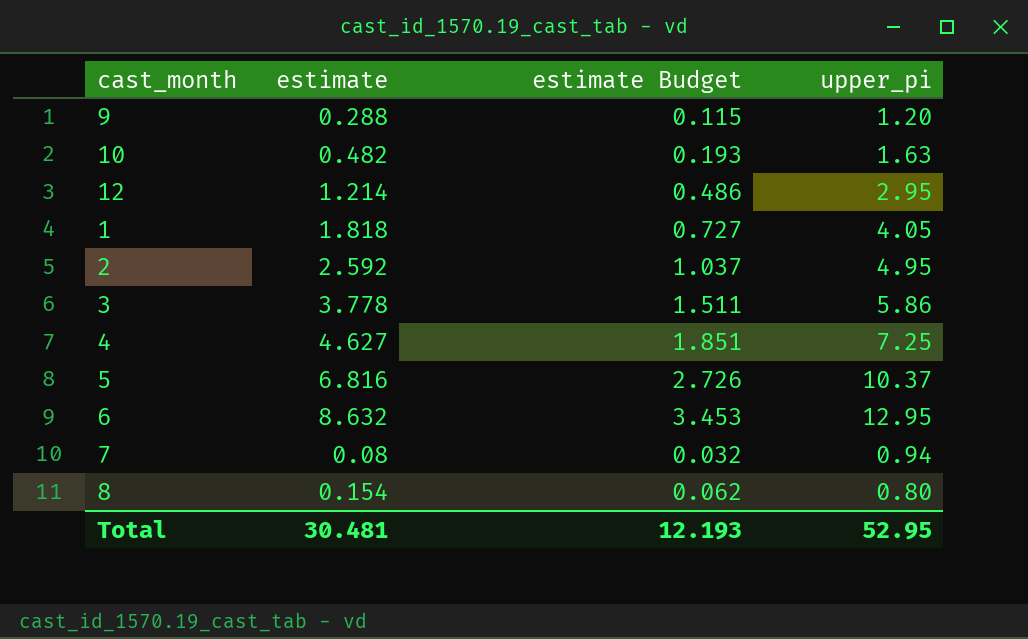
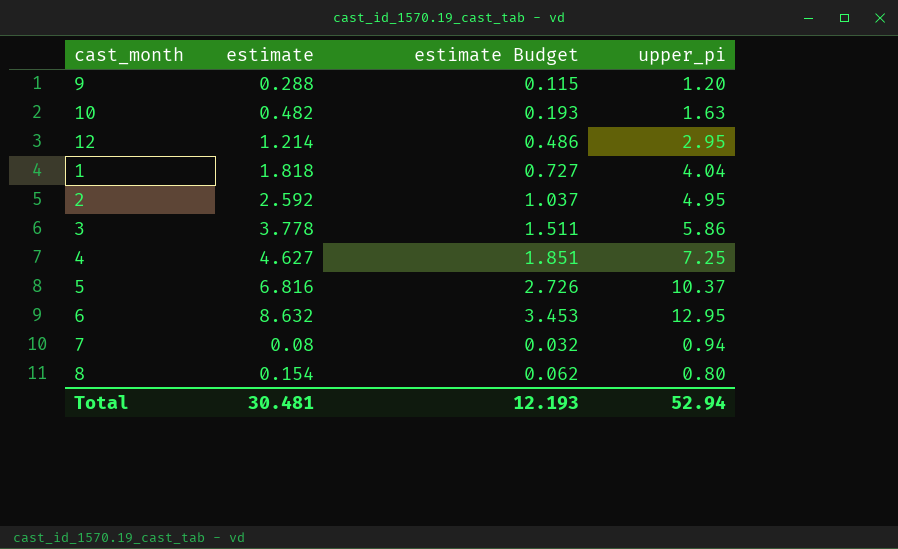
1 | upper_pi: 4.05 -> 4.04
Total | upper_pi: 52.95 -> 52.94

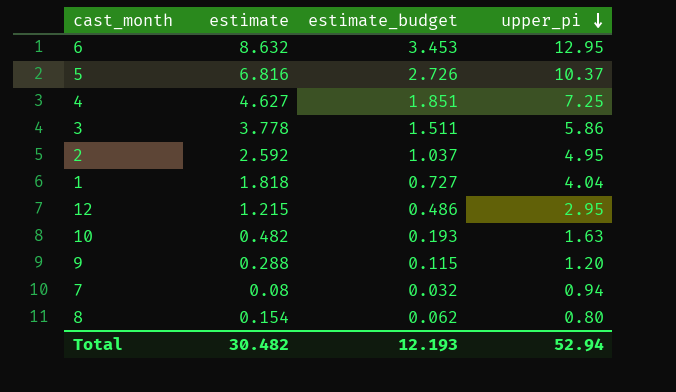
row order: none -> upper_pi descending
column name: estimate Budget -> estimate_budget
12 | estimate: 1.214 -> 1.215
Total | estimate: 30.481 -> 30.482

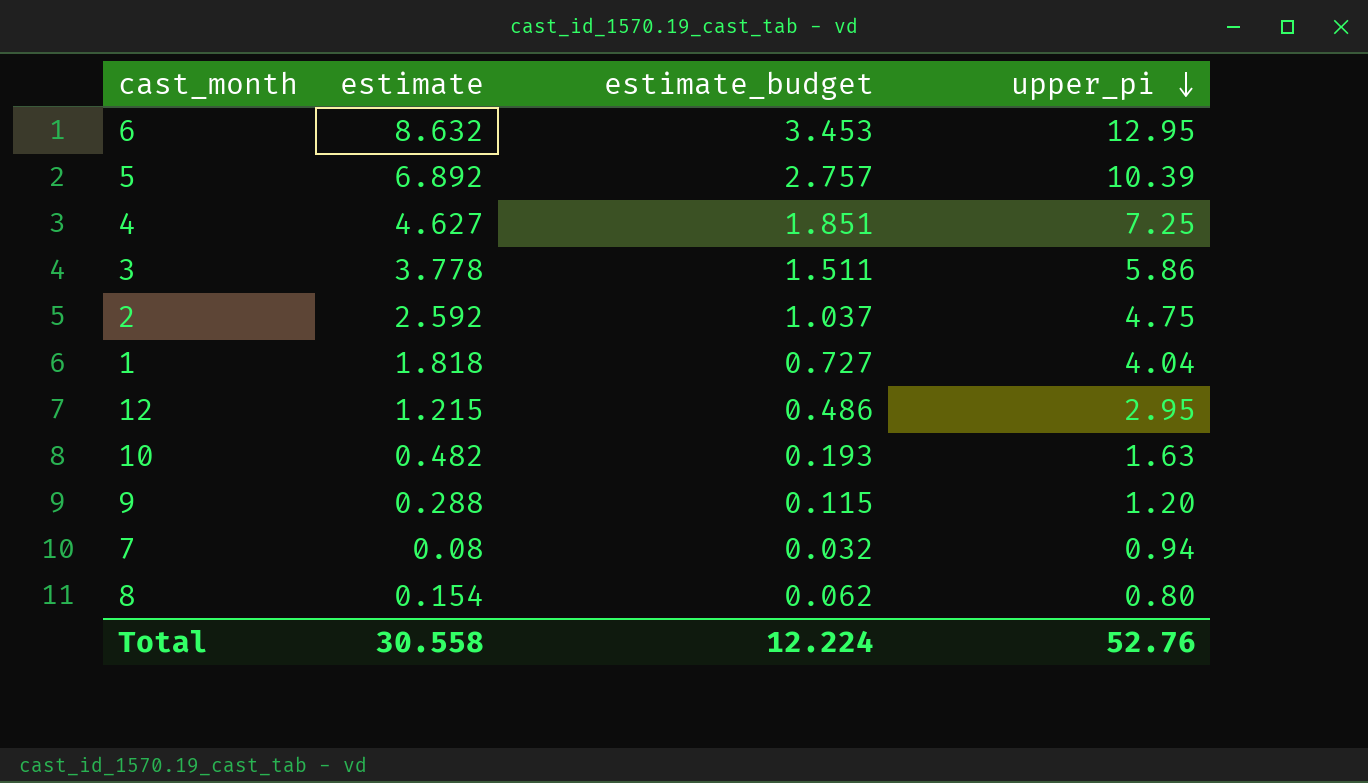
5 | estimate: 6.816 -> 6.892
5 | estimate_budget: 2.726 -> 2.757
5 | upper_pi: 10.37 -> 10.39
2 | upper_pi: 4.95 -> 4.75
Total | estimate: 30.482 -> 30.558
Total | estimate_budget: 12.193 -> 12.224
Total | upper_pi: 52.94 -> 52.76

